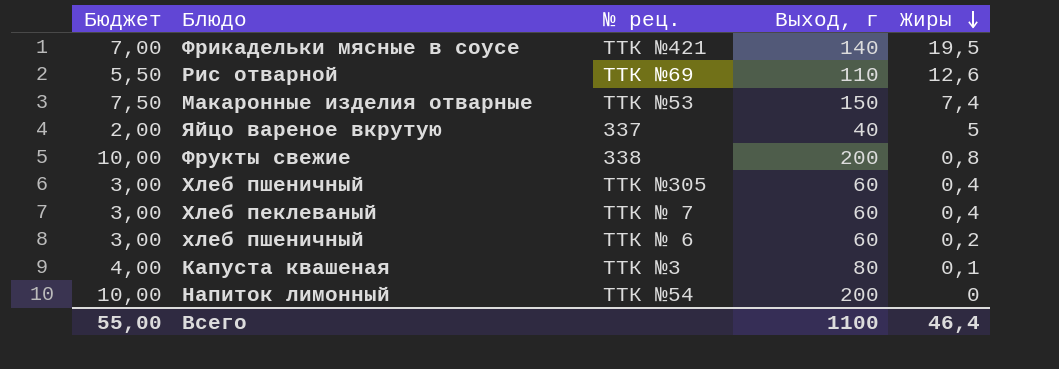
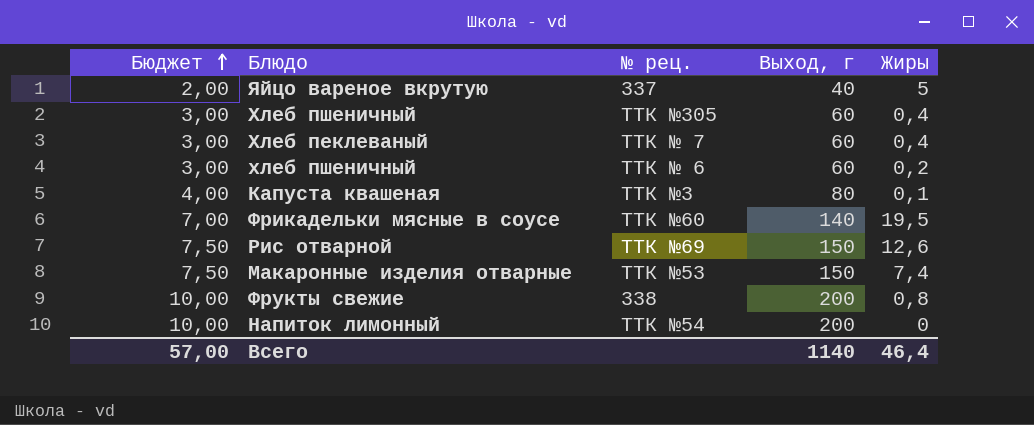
row order: Жиры descending -> Бюджет ascending
Фрикадельки мясные в соусе | № рец.: ТТК №421 -> ТТК №60
Рис отварной | Бюджет: 5,50 -> 7,50
Рис отварной | Выход, г: 110 -> 150
Всего | Бюджет: 55,00 -> 57,00
Всего | Выход, г: 1100 -> 1140

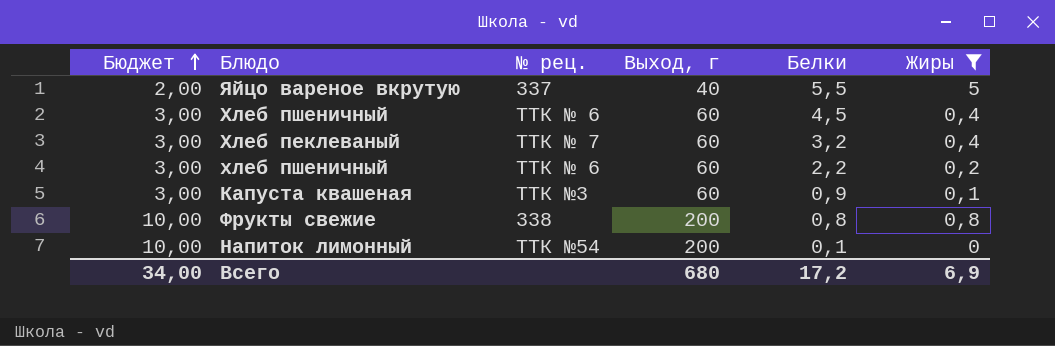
filter: none -> Жиры <= 5
column Белки | position: none -> 5
Хлеб пшеничный | № рец.: ТТК №305 -> ТТК № 6
Капуста квашеная | Бюджет: 4,00 -> 3,00
Капуста квашеная | Выход, г: 80 -> 60
Всего | Бюджет: 57,00 -> 34,00
Всего | Выход, г: 1140 -> 680
Всего | Жиры: 46,4 -> 6,9

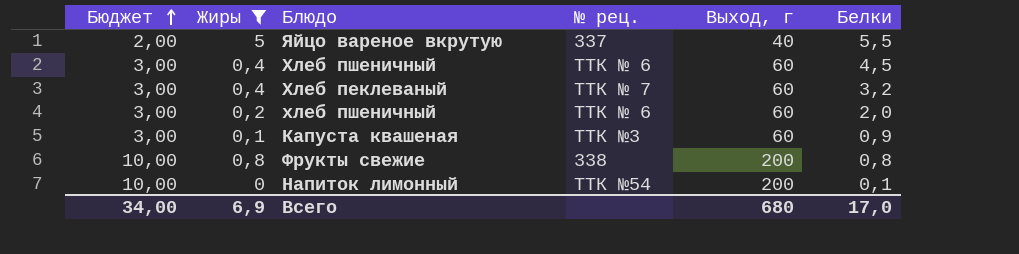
column Жиры | position: 6 -> 2
хлеб пшеничный | Белки: 2,2 -> 2,0
Всего | Белки: 17,2 -> 17,0

